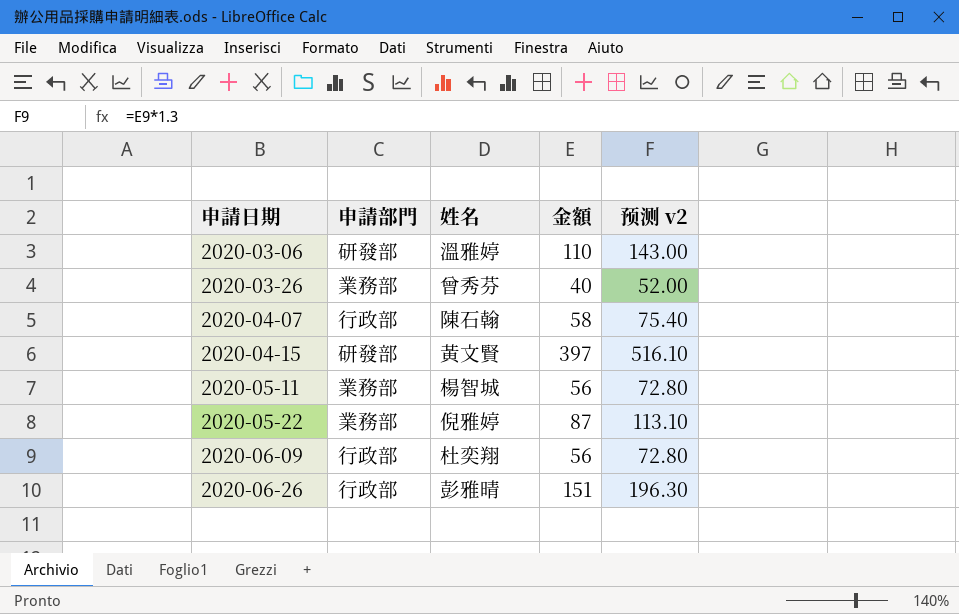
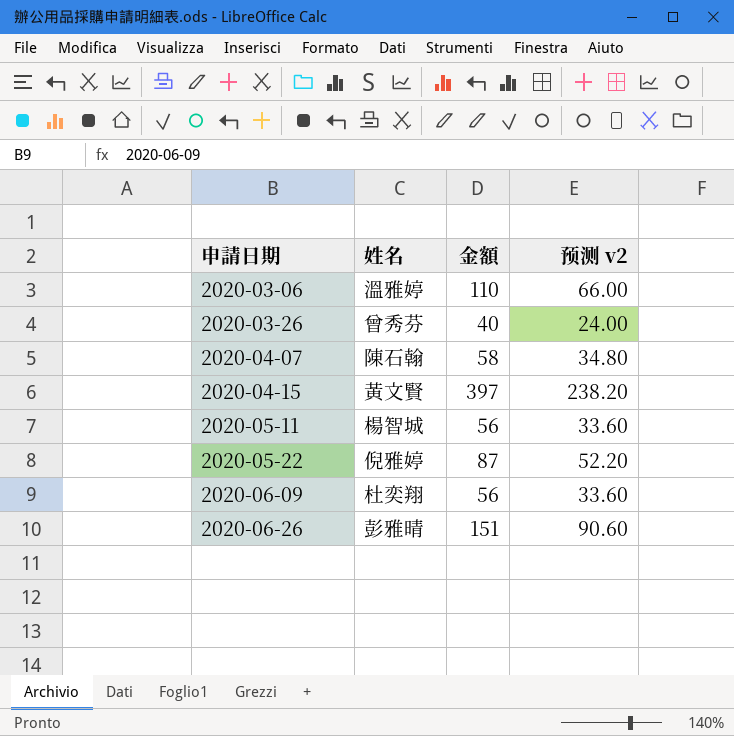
column 申請部門 | position: 2 -> none
column 预测 v2 | formula: [金額] * 1.3 -> [金額] * 0.6

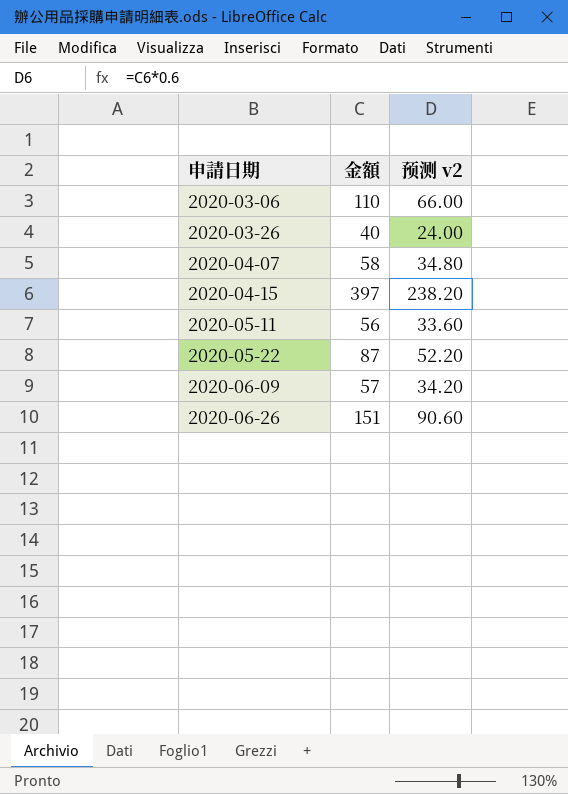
column 姓名 | position: 2 -> none
2020-06-09 | 金額: 56 -> 57
2020-06-09 | 预测 v2: 33.60 -> 34.20

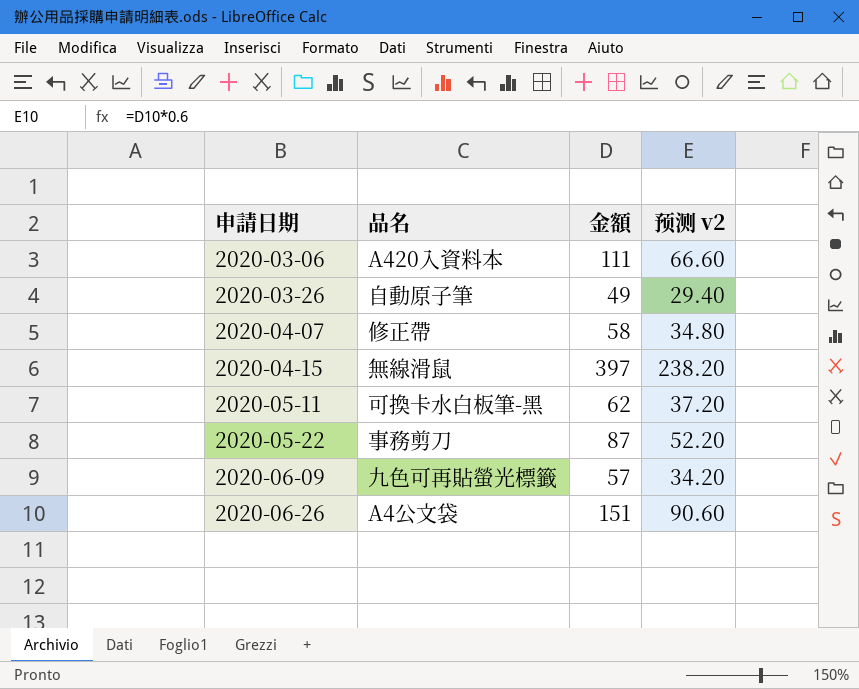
column 品名 | position: none -> 2
2020-03-06 | 金額: 110 -> 111
2020-03-06 | 预测 v2: 66.00 -> 66.60
2020-03-26 | 金額: 40 -> 49
2020-03-26 | 预测 v2: 24.00 -> 29.40
2020-05-11 | 金額: 56 -> 62
2020-05-11 | 预测 v2: 33.60 -> 37.20

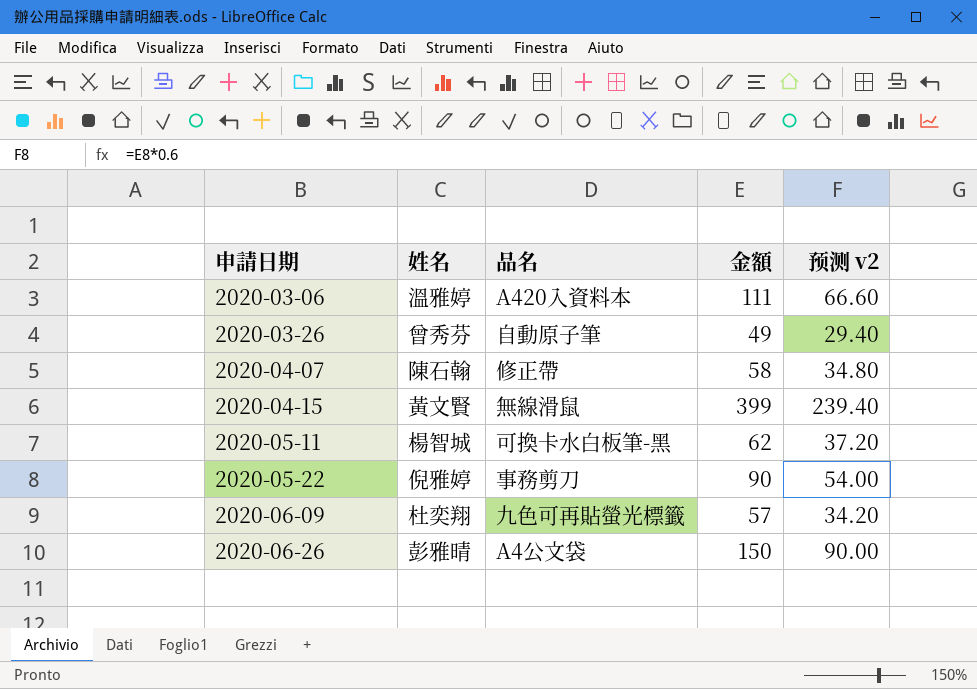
column 姓名 | position: none -> 2
2020-04-15 | 金額: 397 -> 399
2020-04-15 | 预测 v2: 238.20 -> 239.40
2020-05-22 | 金額: 87 -> 90
2020-05-22 | 预测 v2: 52.20 -> 54.00
2020-06-26 | 金額: 151 -> 150
2020-06-26 | 预测 v2: 90.60 -> 90.00

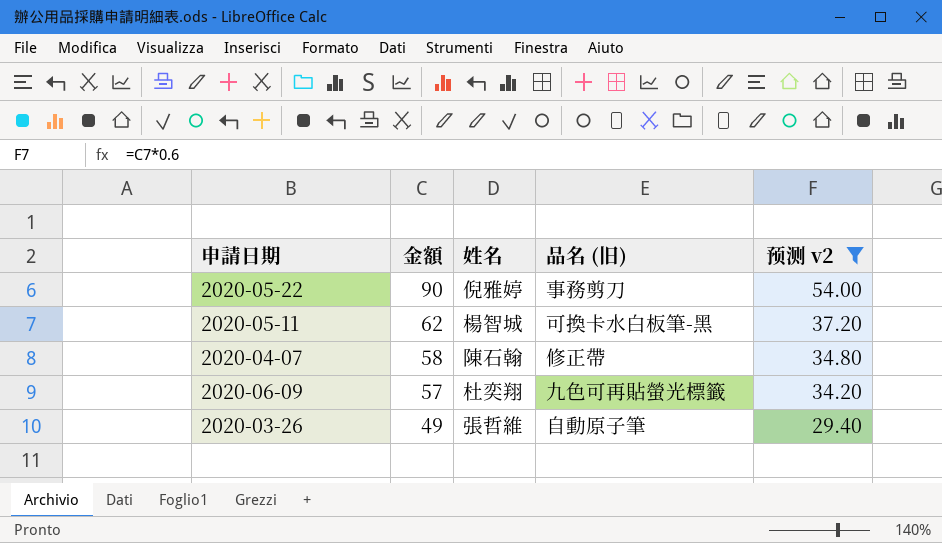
filter: none -> 预测 v2 <= 54.00
row order: 申請日期 ascending -> 金額 descending
column 金額 | position: 4 -> 2
column name: 品名 -> 品名 (旧)
2020-03-26 | 姓名: 曾秀芬 -> 張哲維

